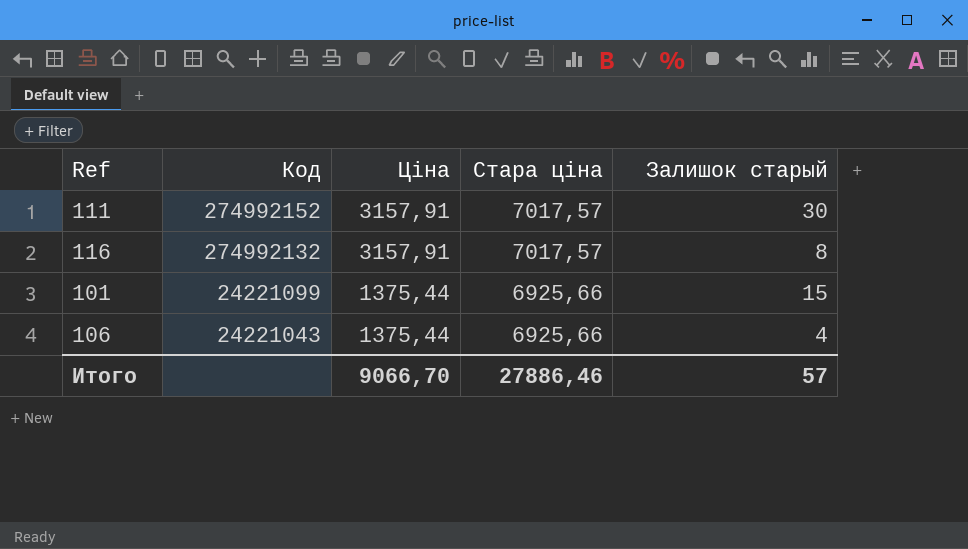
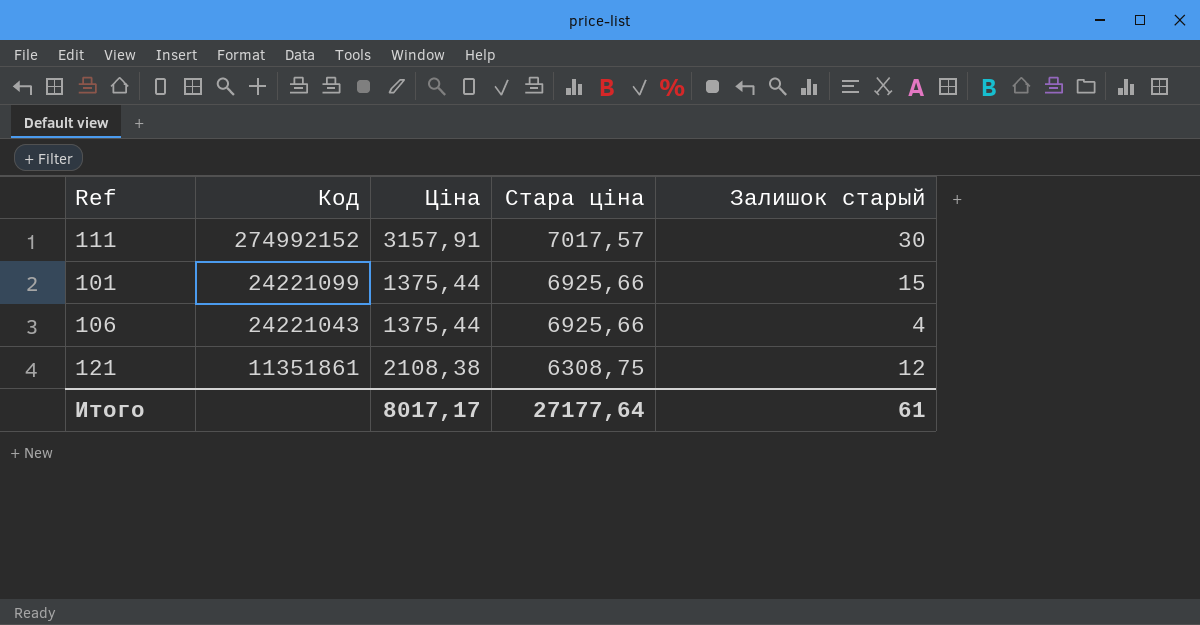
row 116: 274992132 | 3157,91 | 7017,57 | 8 -> none
row 121: none -> 11351861 | 2108,38 | 6308,75 | 12
Итого | Ціна: 9066,70 -> 8017,17
Итого | Стара ціна: 27886,46 -> 27177,64
Итого | Залишок старый: 57 -> 61

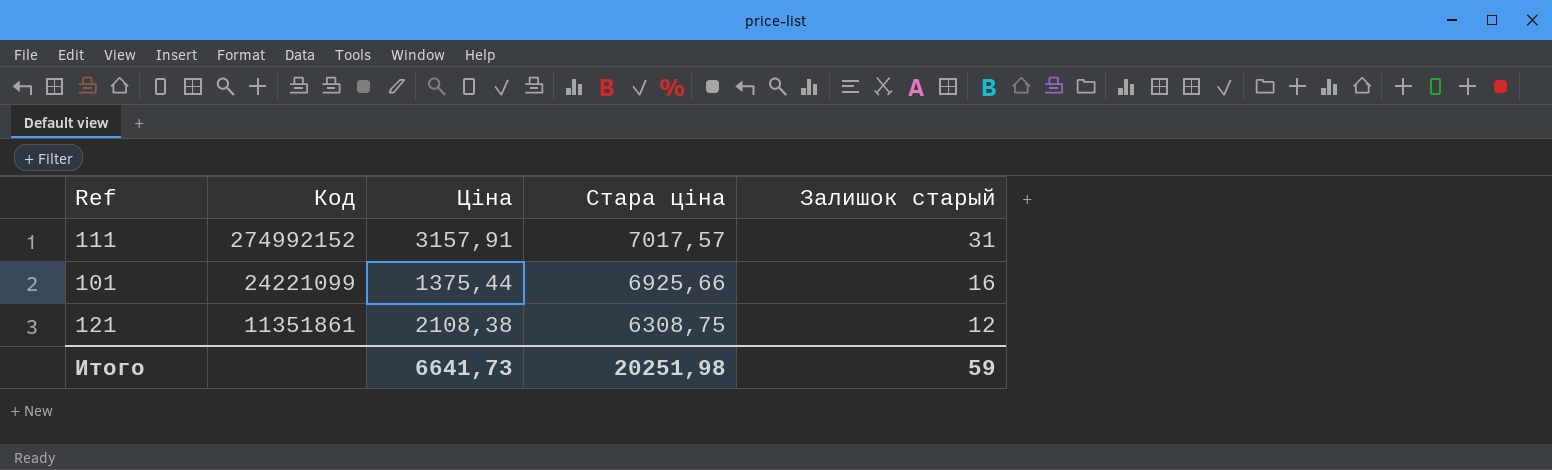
row 106: 24221043 | 1375,44 | 6925,66 | 4 -> none
111 | Залишок старый: 30 -> 31
101 | Залишок старый: 15 -> 16
Итого | Ціна: 8017,17 -> 6641,73
Итого | Стара ціна: 27177,64 -> 20251,98
Итого | Залишок старый: 61 -> 59

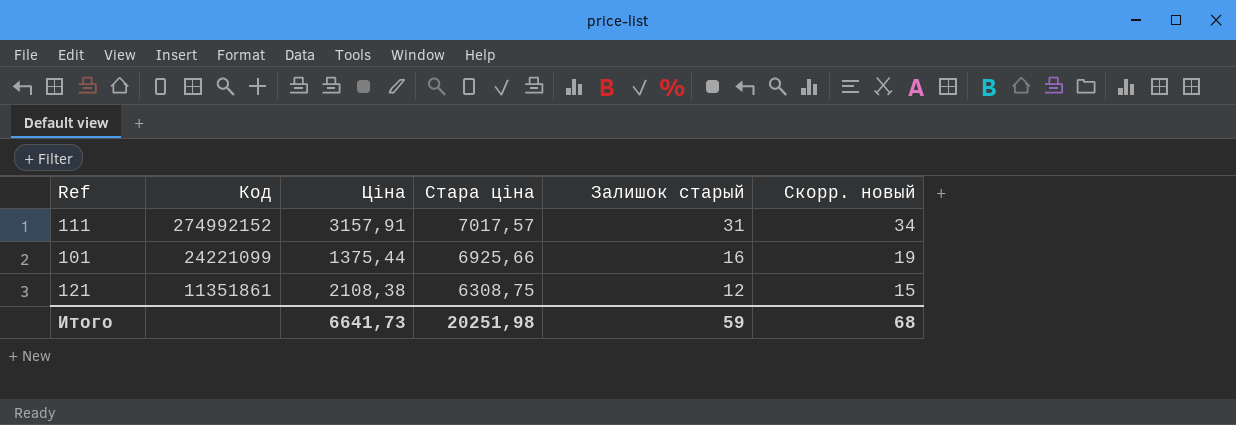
column Скорр. новый | formula: none -> [Залишок старый] + 3

